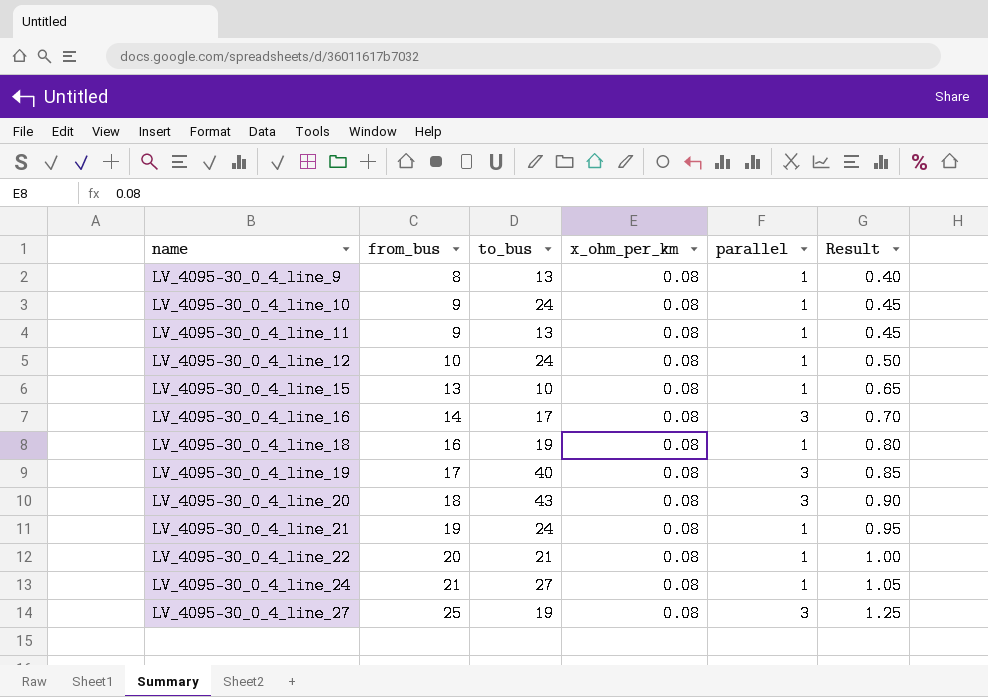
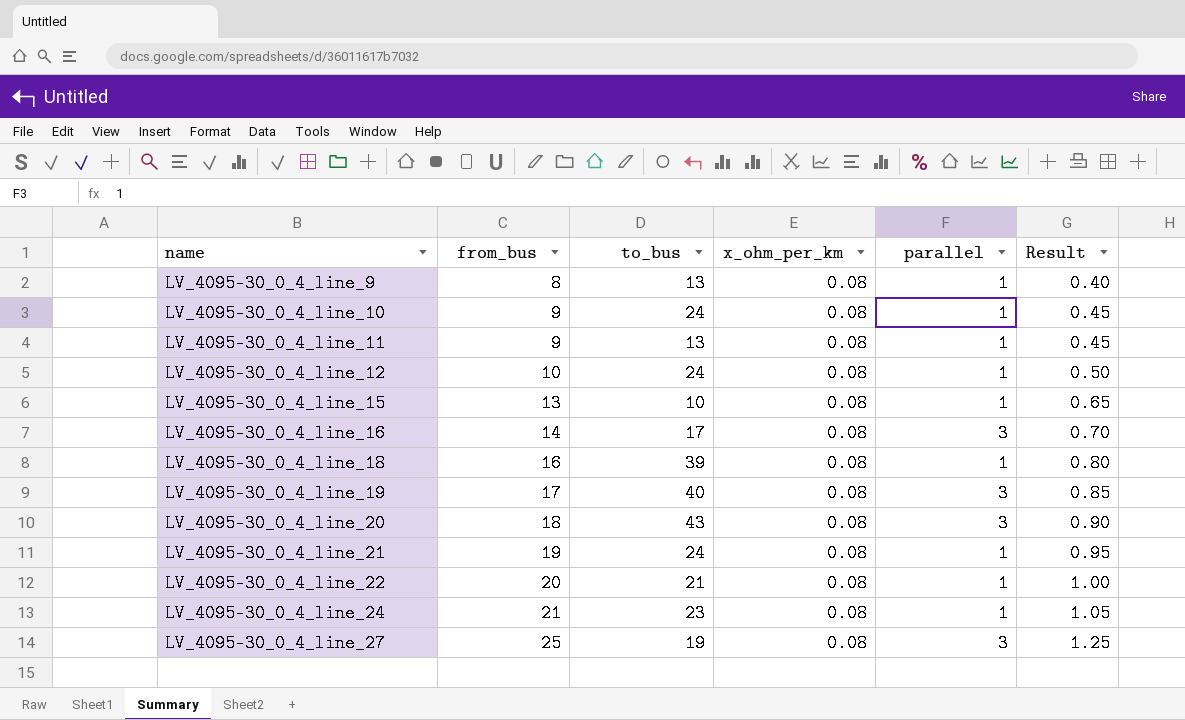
LV_4095-30_0_4_line_18 | to_bus: 19 -> 39
LV_4095-30_0_4_line_24 | to_bus: 27 -> 23

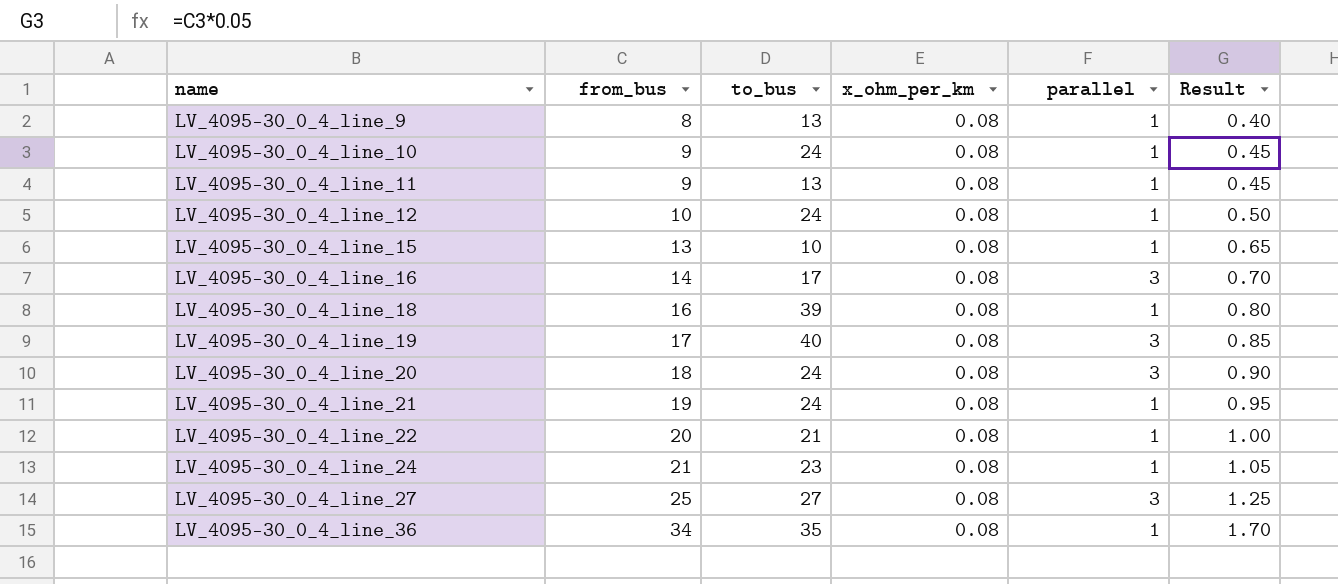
LV_4095-30_0_4_line_20 | to_bus: 43 -> 24
LV_4095-30_0_4_line_27 | to_bus: 19 -> 27
row LV_4095-30_0_4_line_36: none -> 34 | 35 | 0.08 | 1 | 1.70

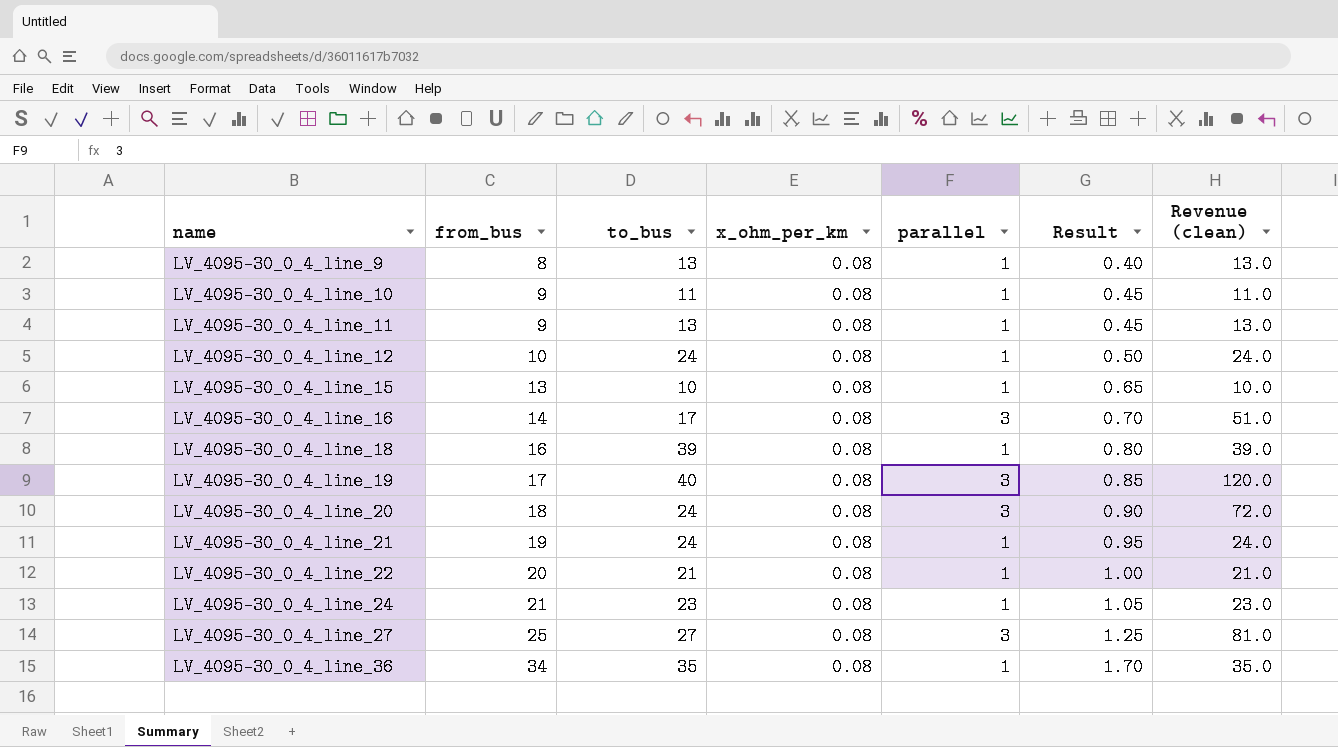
column Revenue (clean) | formula: none -> [to_bus] * [parallel]
LV_4095-30_0_4_line_10 | to_bus: 24 -> 11

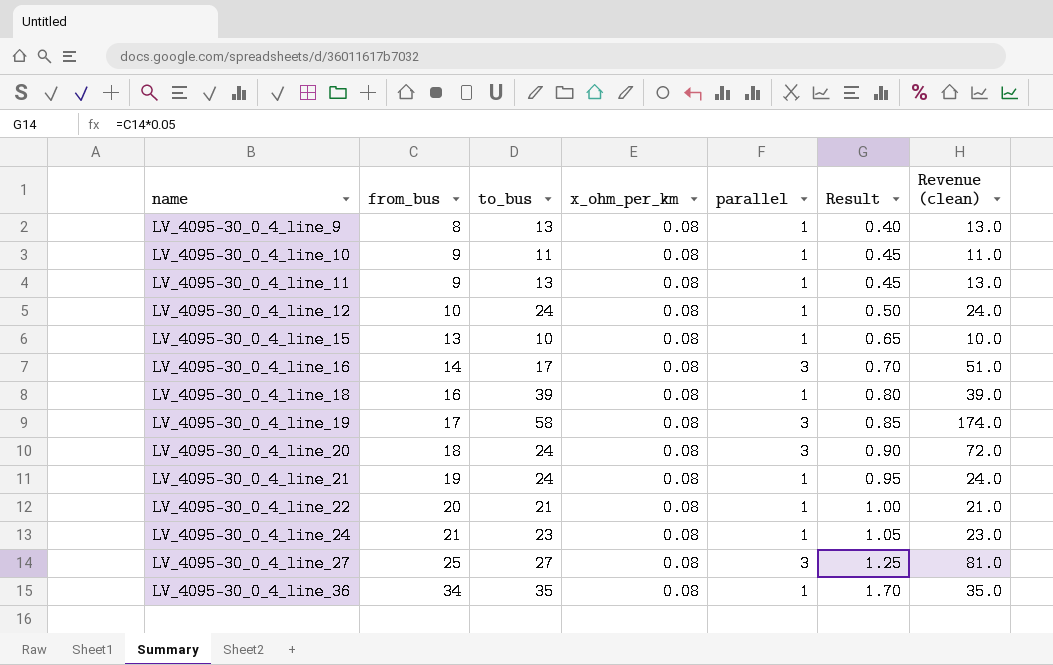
LV_4095-30_0_4_line_19 | to_bus: 40 -> 58
LV_4095-30_0_4_line_19 | Revenue (clean): 120.0 -> 174.0

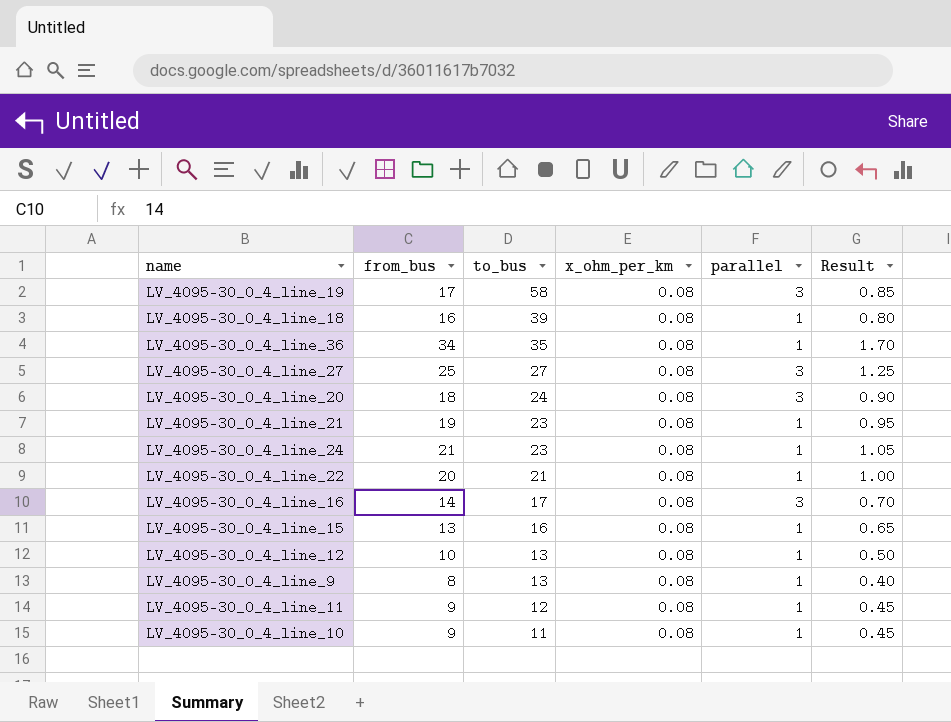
row order: name ascending -> to_bus descending
column Revenue (clean) | formula: [to_bus] * [parallel] -> none
LV_4095-30_0_4_line_21 | to_bus: 24 -> 23
LV_4095-30_0_4_line_15 | to_bus: 10 -> 16
LV_4095-30_0_4_line_12 | to_bus: 24 -> 13
LV_4095-30_0_4_line_11 | to_bus: 13 -> 12

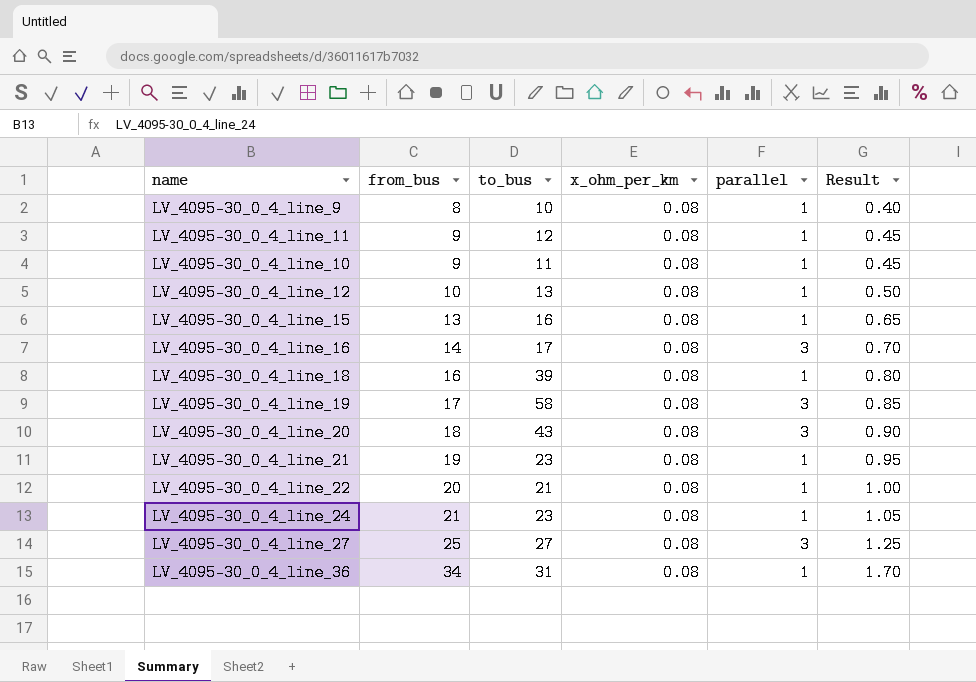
row order: to_bus descending -> from_bus ascending
LV_4095-30_0_4_line_9 | to_bus: 13 -> 10
LV_4095-30_0_4_line_20 | to_bus: 24 -> 43
LV_4095-30_0_4_line_36 | to_bus: 35 -> 31

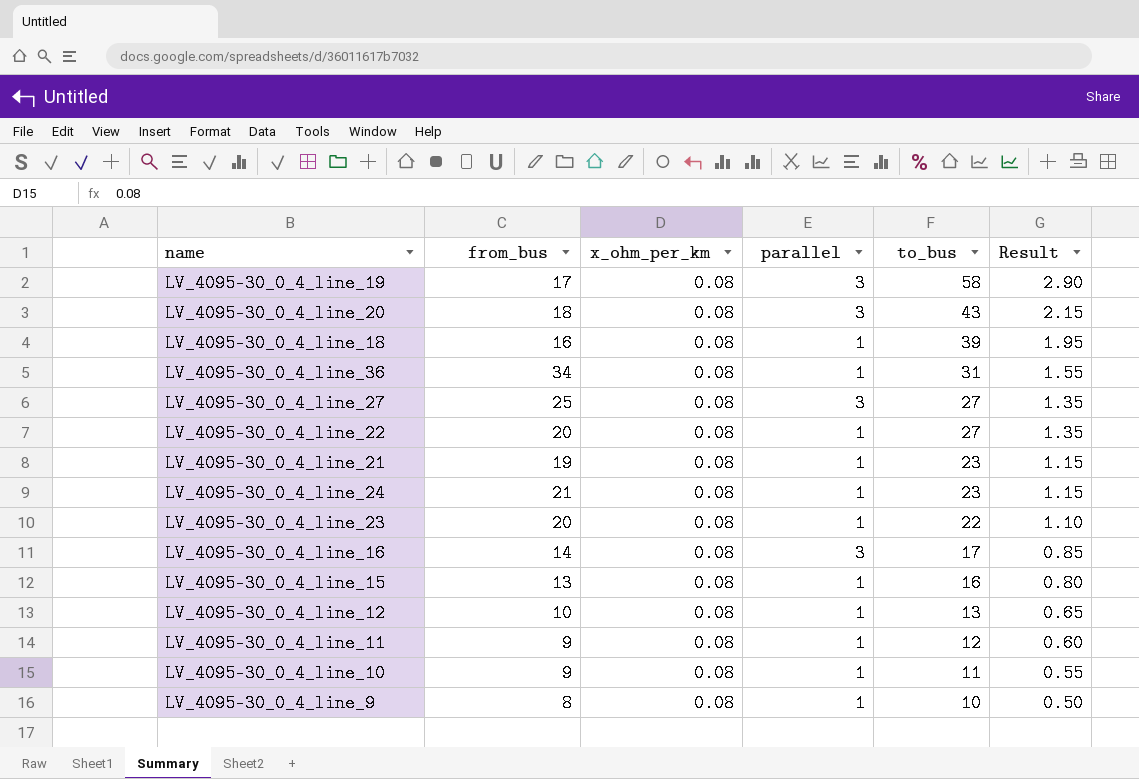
row order: from_bus ascending -> to_bus descending
column to_bus | position: 3 -> 5
column Result | formula: [from_bus] * 0.05 -> [to_bus] * 0.05
LV_4095-30_0_4_line_22 | to_bus: 21 -> 27
row LV_4095-30_0_4_line_23: none -> 20 | 0.08 | 1 | 22 | 1.10

